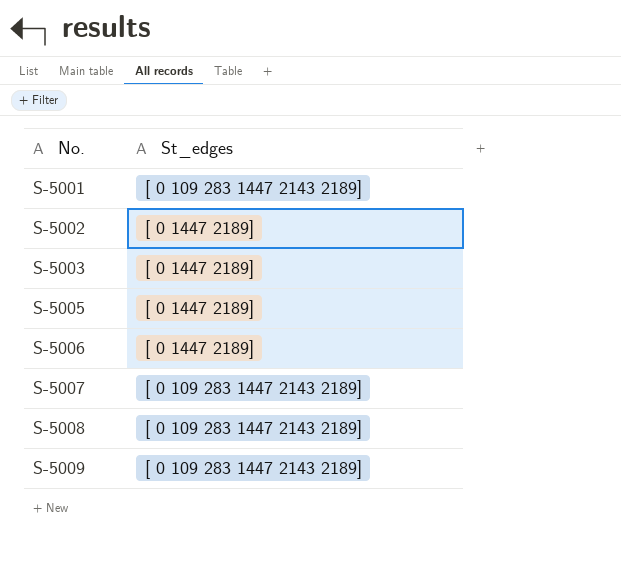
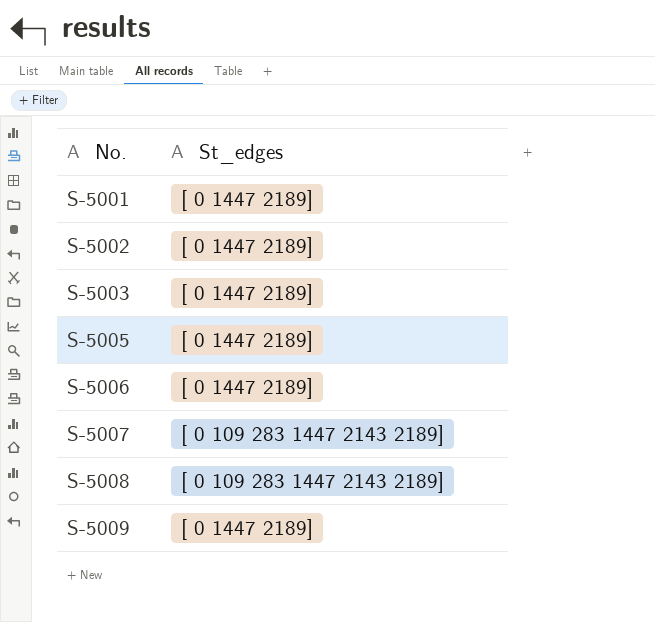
S-5001 | St_edges: [ 0 109 283 1447 2143 2189] -> [ 0 1447 2189]
S-5009 | St_edges: [ 0 109 283 1447 2143 2189] -> [ 0 1447 2189]

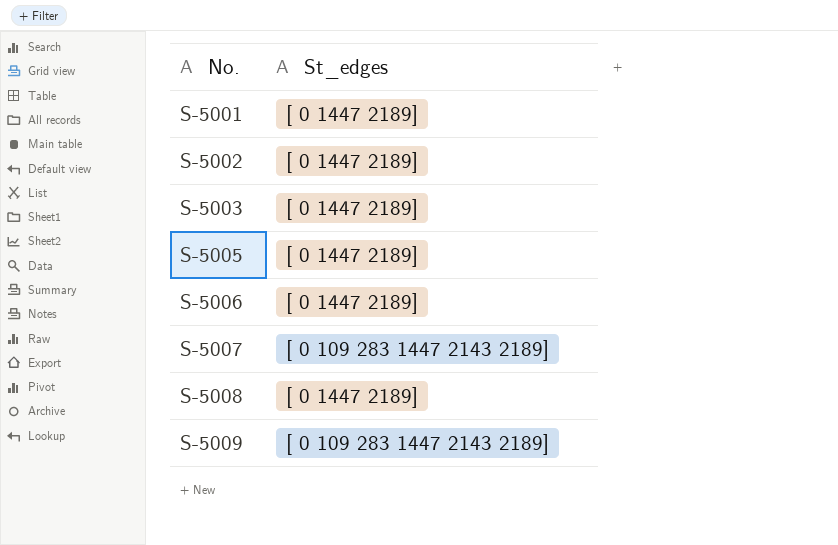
S-5008 | St_edges: [ 0 109 283 1447 2143 2189] -> [ 0 1447 2189]
S-5009 | St_edges: [ 0 1447 2189] -> [ 0 109 283 1447 2143 2189]

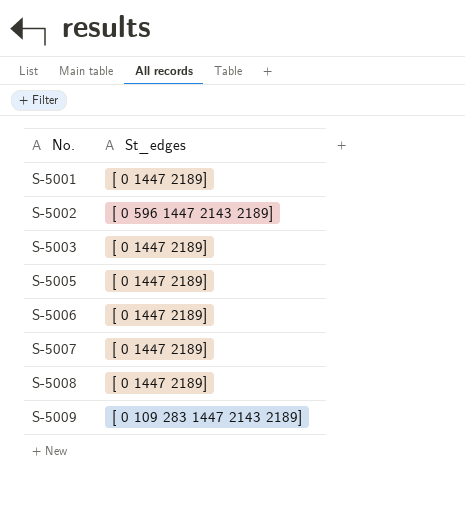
S-5002 | St_edges: [ 0 1447 2189] -> [ 0 596 1447 2143 2189]
S-5007 | St_edges: [ 0 109 283 1447 2143 2189] -> [ 0 1447 2189]

